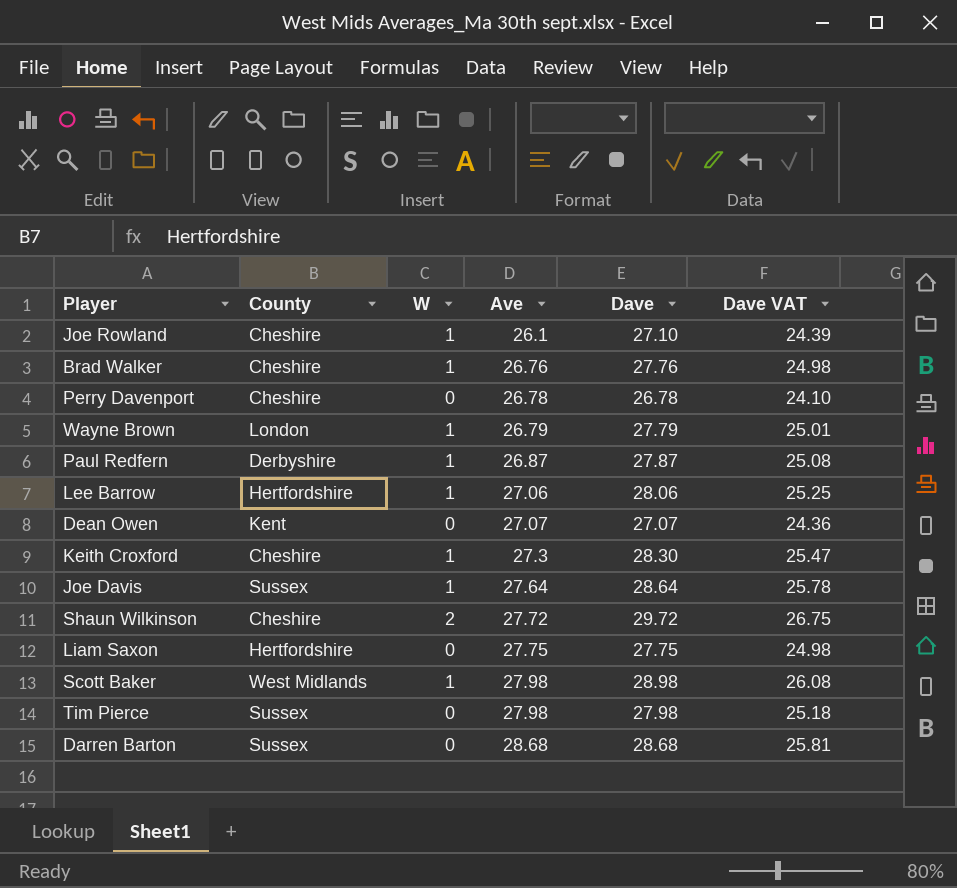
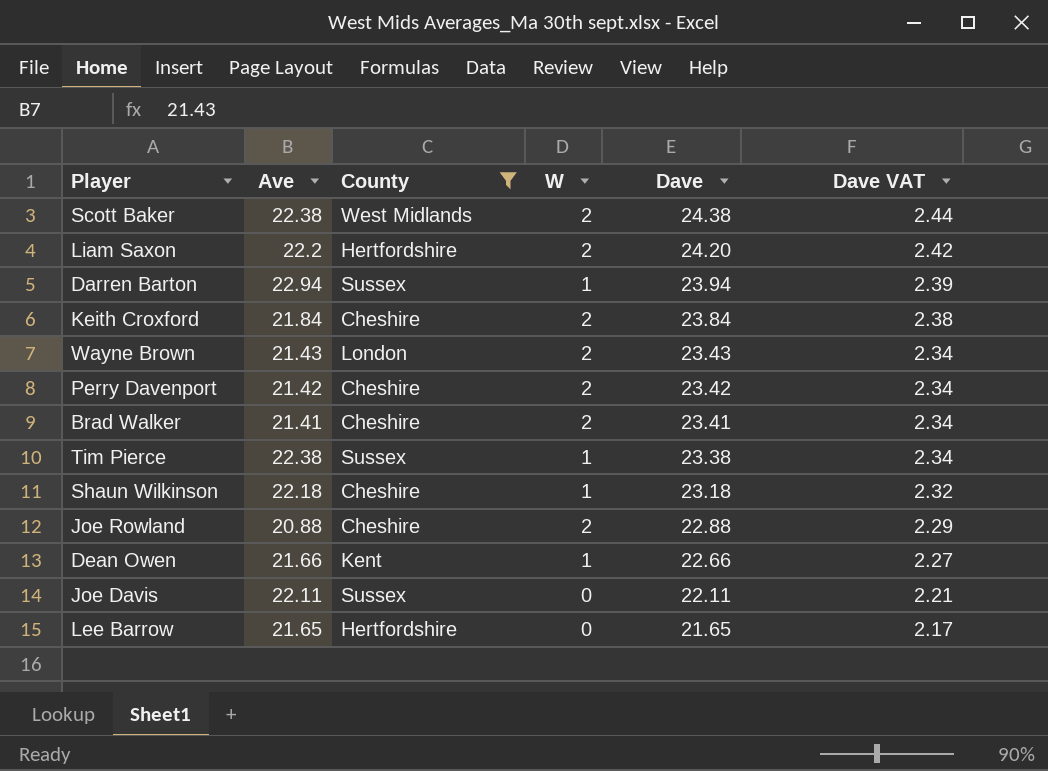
filter: none -> County != Derbyshire
row order: Ave ascending -> Dave descending
column Ave | position: 4 -> 2
column Dave VAT | formula: [Dave] * 0.9 -> [Dave] * 0.1
Scott Baker | Ave: 27.98 -> 22.38
Scott Baker | W: 1 -> 2
Scott Baker | Dave: 28.98 -> 24.38
Liam Saxon | Ave: 27.75 -> 22.2
Liam Saxon | W: 0 -> 2
Liam Saxon | Dave: 27.75 -> 24.20
Darren Barton | Ave: 28.68 -> 22.94
Darren Barton | W: 0 -> 1
Darren Barton | Dave: 28.68 -> 23.94
Keith Croxford | Ave: 27.3 -> 21.84
Keith Croxford | W: 1 -> 2
Keith Croxford | Dave: 28.30 -> 23.84
Wayne Brown | Ave: 26.79 -> 21.43
Wayne Brown | W: 1 -> 2
Wayne Brown | Dave: 27.79 -> 23.43
Perry Davenport | Ave: 26.78 -> 21.42
Perry Davenport | W: 0 -> 2
Perry Davenport | Dave: 26.78 -> 23.42
Brad Walker | Ave: 26.76 -> 21.41
Brad Walker | W: 1 -> 2
Brad Walker | Dave: 27.76 -> 23.41
Tim Pierce | Ave: 27.98 -> 22.38
Tim Pierce | W: 0 -> 1
Tim Pierce | Dave: 27.98 -> 23.38
Shaun Wilkinson | Ave: 27.72 -> 22.18
Shaun Wilkinson | W: 2 -> 1
Shaun Wilkinson | Dave: 29.72 -> 23.18
Joe Rowland | Ave: 26.1 -> 20.88
Joe Rowland | W: 1 -> 2
Joe Rowland | Dave: 27.10 -> 22.88
Dean Owen | Ave: 27.07 -> 21.66
Dean Owen | W: 0 -> 1
Dean Owen | Dave: 27.07 -> 22.66
Joe Davis | Ave: 27.64 -> 22.11
Joe Davis | W: 1 -> 0
Joe Davis | Dave: 28.64 -> 22.11
Lee Barrow | Ave: 27.06 -> 21.65
Lee Barrow | W: 1 -> 0
Lee Barrow | Dave: 28.06 -> 21.65

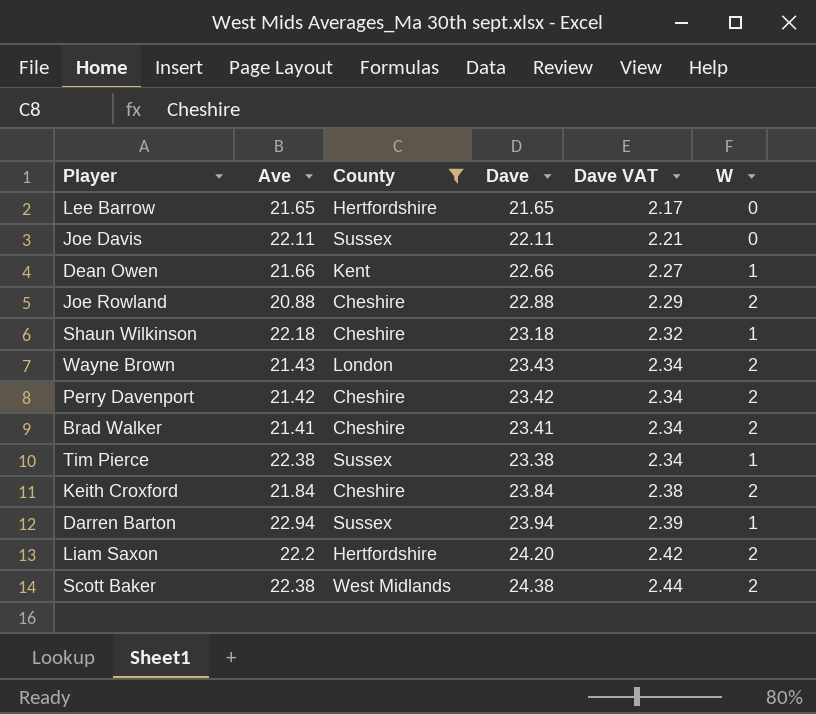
row order: Dave descending -> Dave VAT ascending
column W | position: 4 -> 6

